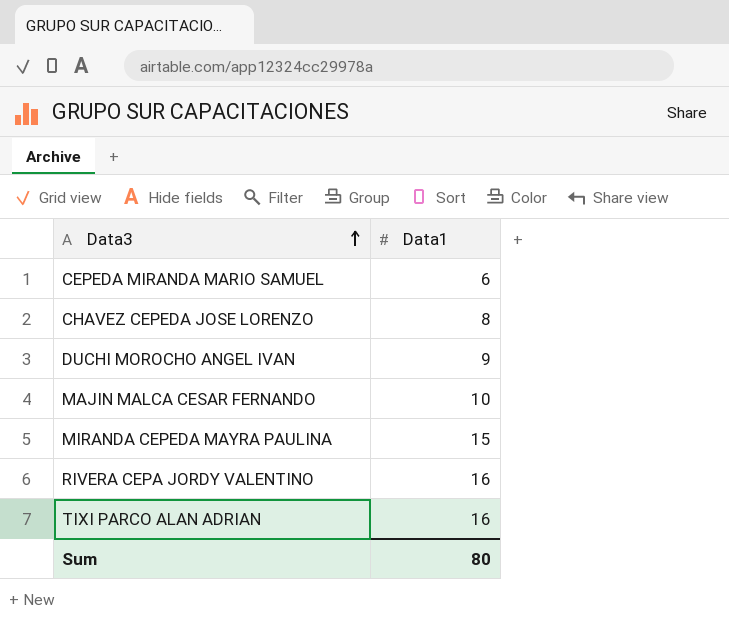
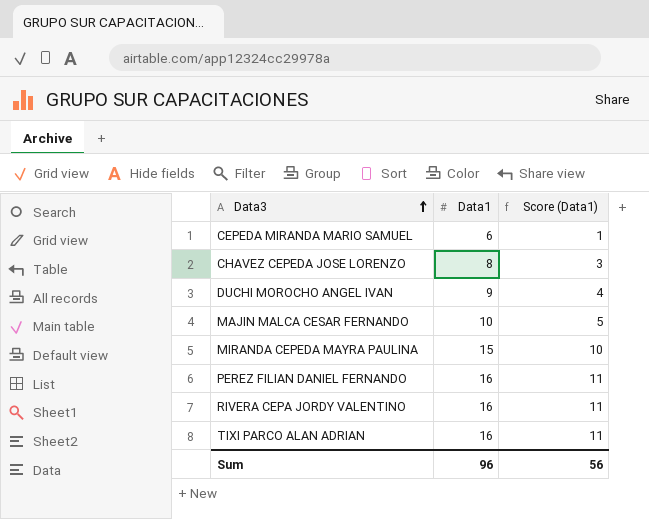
column Score (Data1) | formula: none -> [Data1] - 5
row PEREZ FILIAN DANIEL FERNANDO: none -> 16 | 11
Sum | Data1: 80 -> 96

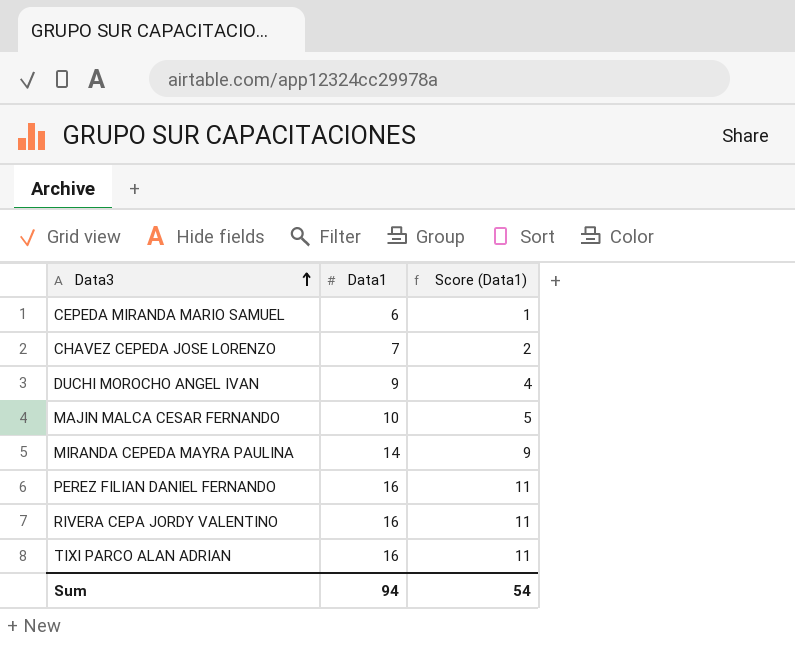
CHAVEZ CEPEDA JOSE LORENZO | Data1: 8 -> 7
CHAVEZ CEPEDA JOSE LORENZO | Score (Data1): 3 -> 2
MIRANDA CEPEDA MAYRA PAULINA | Data1: 15 -> 14
MIRANDA CEPEDA MAYRA PAULINA | Score (Data1): 10 -> 9
Sum | Data1: 96 -> 94
Sum | Score (Data1): 56 -> 54

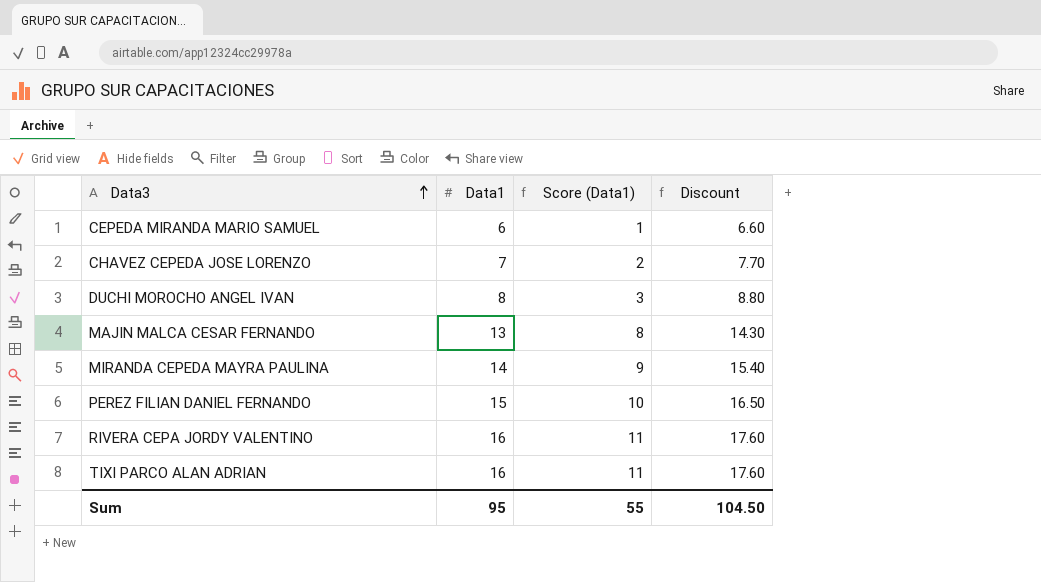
column Discount | formula: none -> [Data1] * 1.1
DUCHI MOROCHO ANGEL IVAN | Data1: 9 -> 8
DUCHI MOROCHO ANGEL IVAN | Score (Data1): 4 -> 3
MAJIN MALCA CESAR FERNANDO | Data1: 10 -> 13
MAJIN MALCA CESAR FERNANDO | Score (Data1): 5 -> 8
PEREZ FILIAN DANIEL FERNANDO | Data1: 16 -> 15
PEREZ FILIAN DANIEL FERNANDO | Score (Data1): 11 -> 10
Sum | Data1: 94 -> 95
Sum | Score (Data1): 54 -> 55

